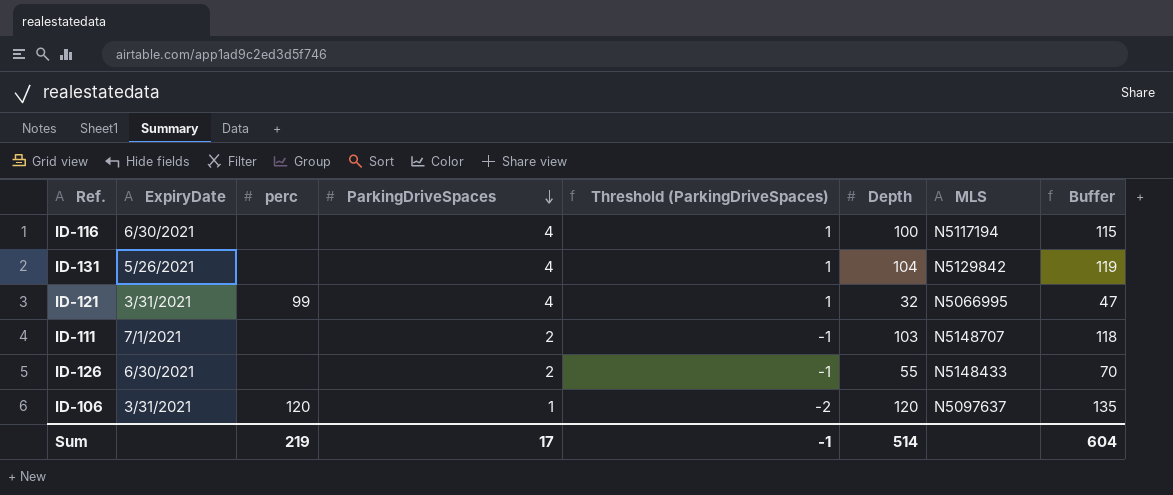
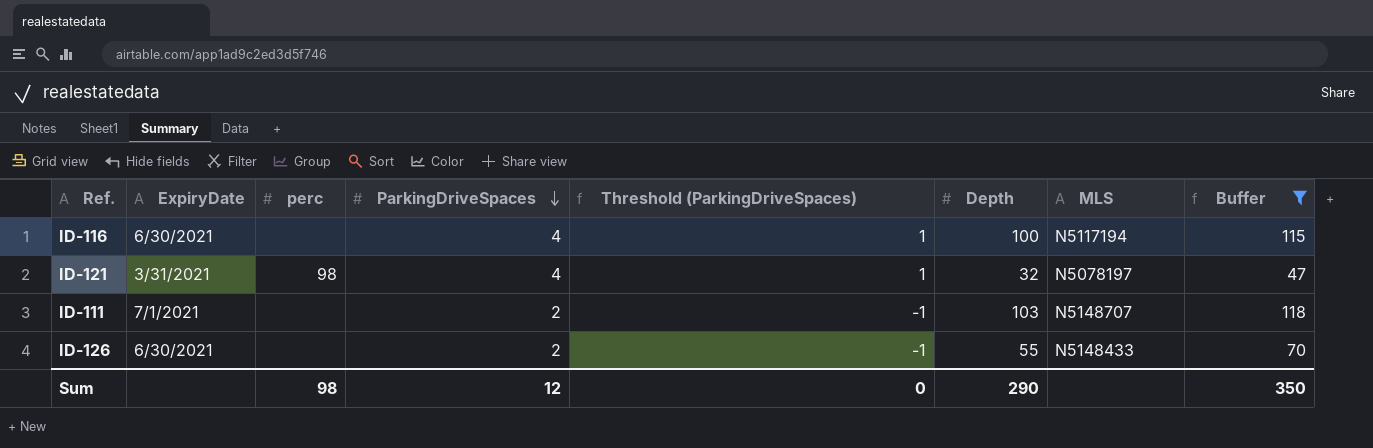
filter: none -> Buffer <= 118
ID-121 | perc: 99 -> 98
ID-121 | MLS: N5066995 -> N5078197
Sum | perc: 219 -> 98
Sum | ParkingDriveSpaces: 17 -> 12
Sum | Threshold (ParkingDriveSpaces): -1 -> 0
Sum | Depth: 514 -> 290
Sum | Buffer: 604 -> 350

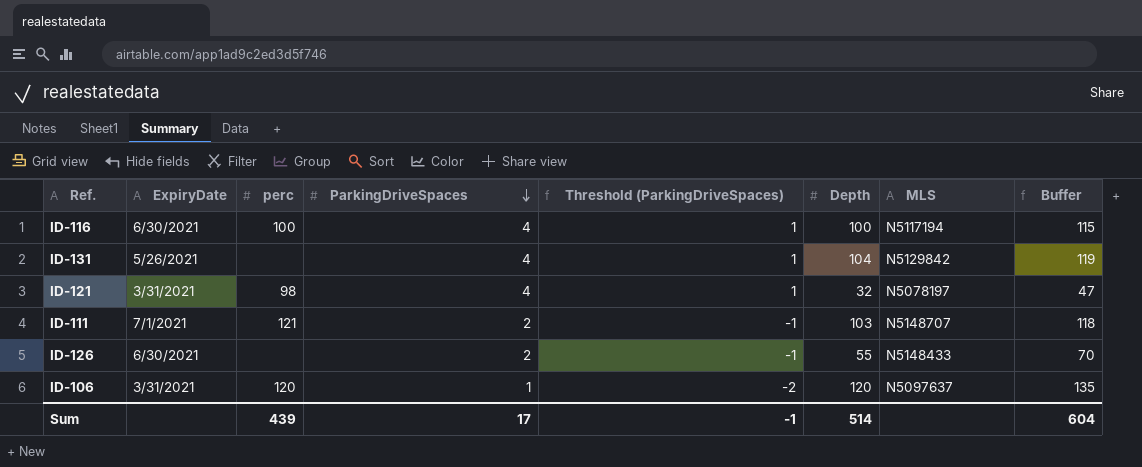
filter: Buffer <= 118 -> none
ID-116 | perc: none -> 100
ID-111 | perc: none -> 121
Sum | perc: 98 -> 439
Sum | ParkingDriveSpaces: 12 -> 17
Sum | Threshold (ParkingDriveSpaces): 0 -> -1
Sum | Depth: 290 -> 514
Sum | Buffer: 350 -> 604

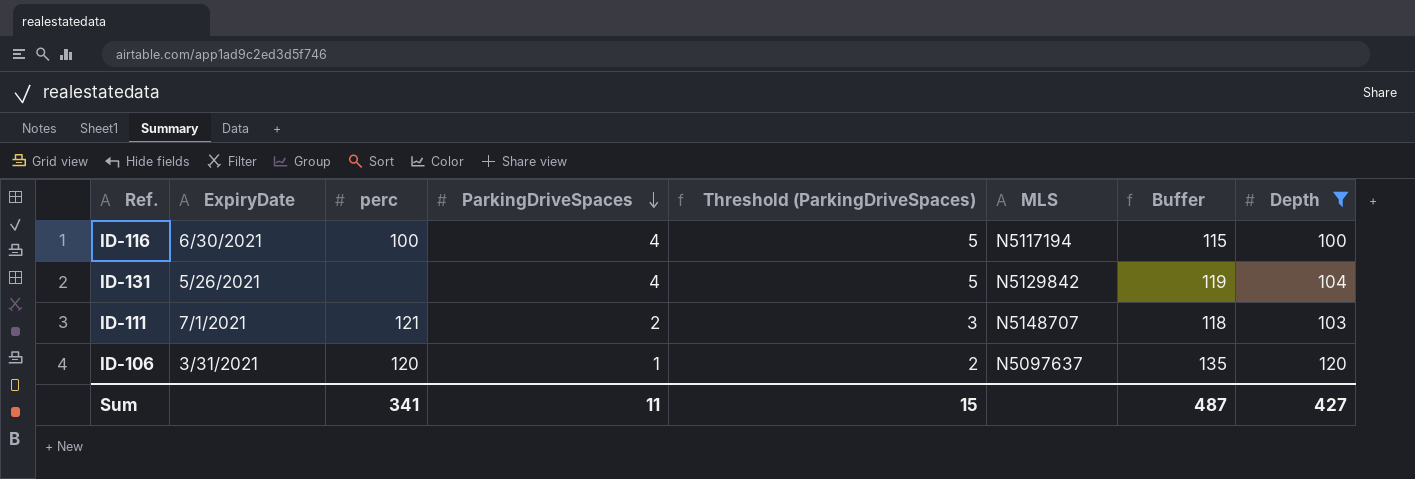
filter: none -> Depth >= 100
column Threshold (ParkingDriveSpaces) | formula: [ParkingDriveSpaces] - 3 -> [ParkingDriveSpaces] + 1
column Depth | position: 6 -> 8
Sum | perc: 439 -> 341
Sum | ParkingDriveSpaces: 17 -> 11
Sum | Threshold (ParkingDriveSpaces): -1 -> 15
Sum | Buffer: 604 -> 487
Sum | Depth: 514 -> 427

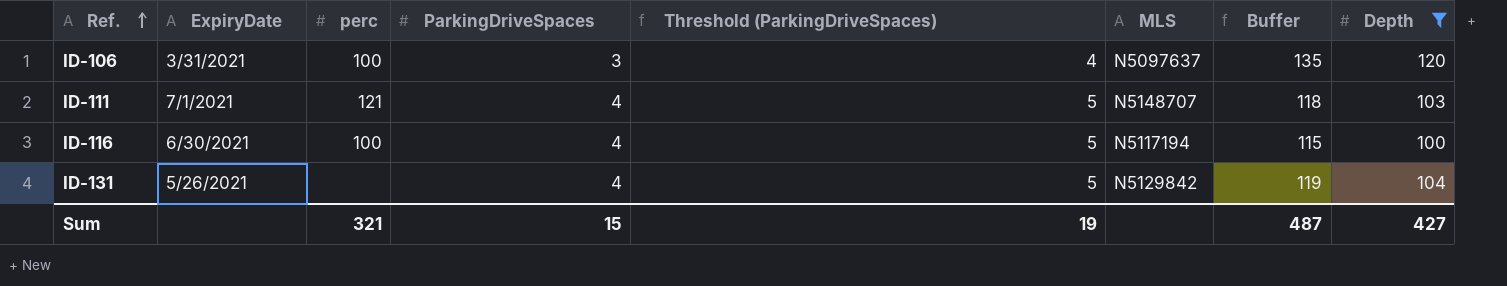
row order: ParkingDriveSpaces descending -> Ref. ascending
ID-106 | perc: 120 -> 100
ID-106 | ParkingDriveSpaces: 1 -> 3
ID-106 | Threshold (ParkingDriveSpaces): 2 -> 4
ID-111 | ParkingDriveSpaces: 2 -> 4
ID-111 | Threshold (ParkingDriveSpaces): 3 -> 5
Sum | perc: 341 -> 321
Sum | ParkingDriveSpaces: 11 -> 15
Sum | Threshold (ParkingDriveSpaces): 15 -> 19

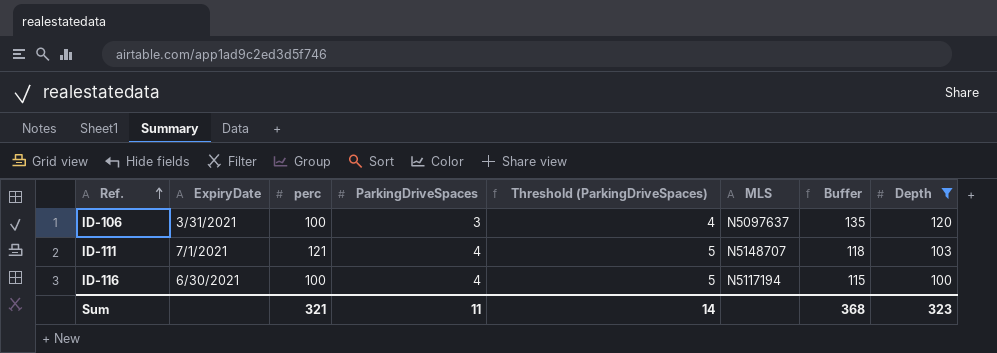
row ID-131: 5/26/2021 | none | 4 | 5 | N5129842 | 119 | 104 -> none
Sum | ParkingDriveSpaces: 15 -> 11
Sum | Threshold (ParkingDriveSpaces): 19 -> 14
Sum | Buffer: 487 -> 368
Sum | Depth: 427 -> 323

